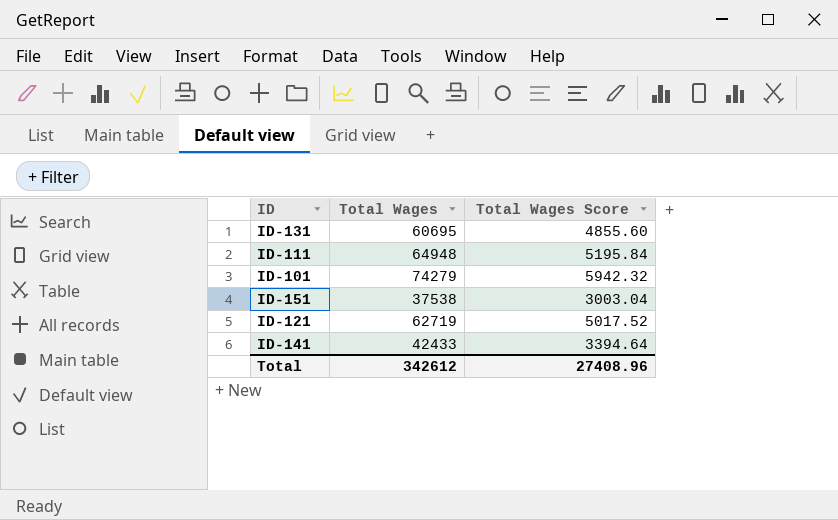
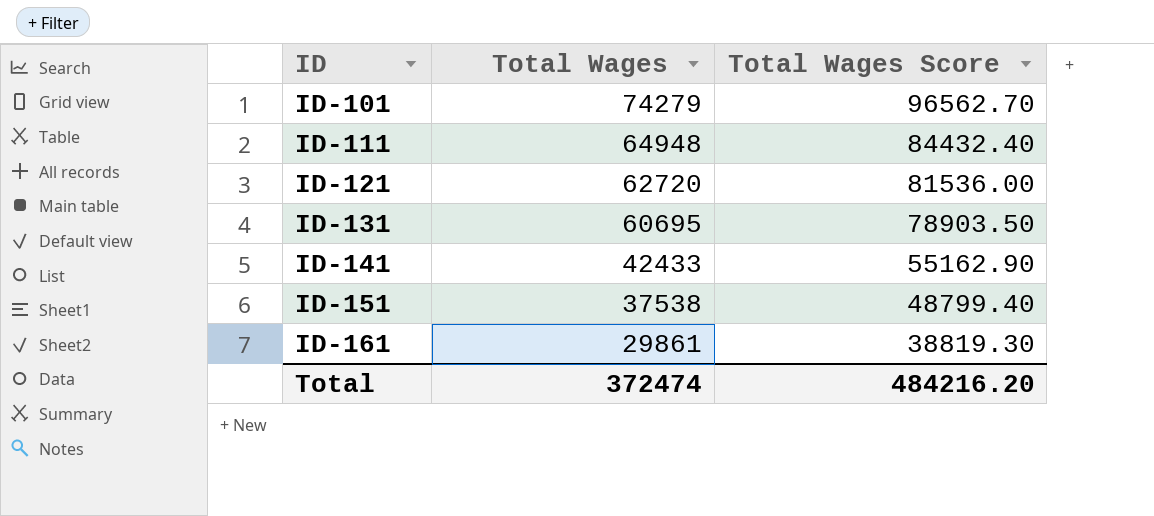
row order: none -> ID ascending
column Total Wages Score | formula: [Total Wages] * 0.08 -> [Total Wages] * 1.3
ID-121 | Total Wages: 62719 -> 62720
row ID-161: none -> 29861 | 38819.30
Total | Total Wages: 342612 -> 372474
Total | Total Wages Score: 27408.96 -> 484216.20

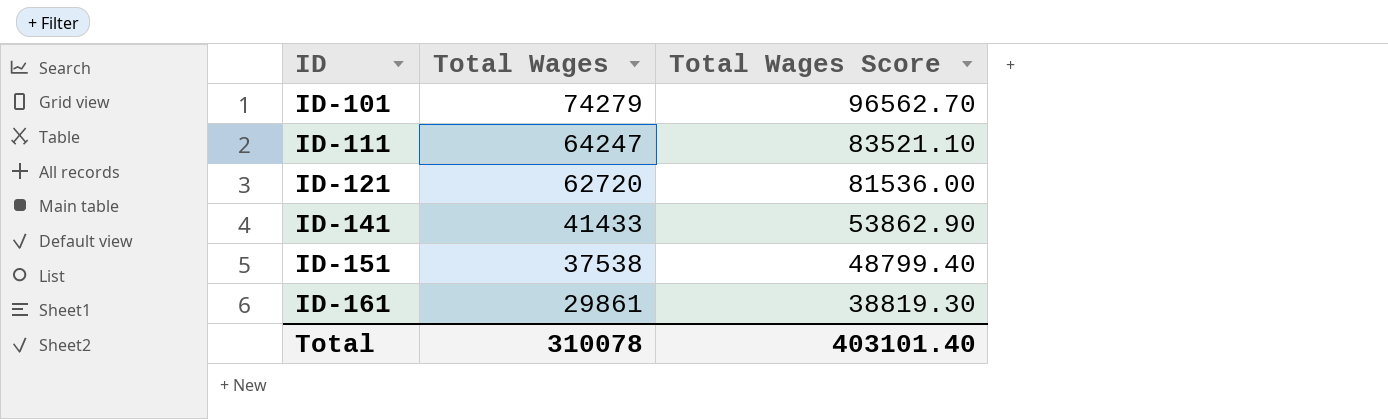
row ID-131: 60695 | 78903.50 -> none
ID-111 | Total Wages: 64948 -> 64247
ID-111 | Total Wages Score: 84432.40 -> 83521.10
ID-141 | Total Wages: 42433 -> 41433
ID-141 | Total Wages Score: 55162.90 -> 53862.90
Total | Total Wages: 372474 -> 310078
Total | Total Wages Score: 484216.20 -> 403101.40

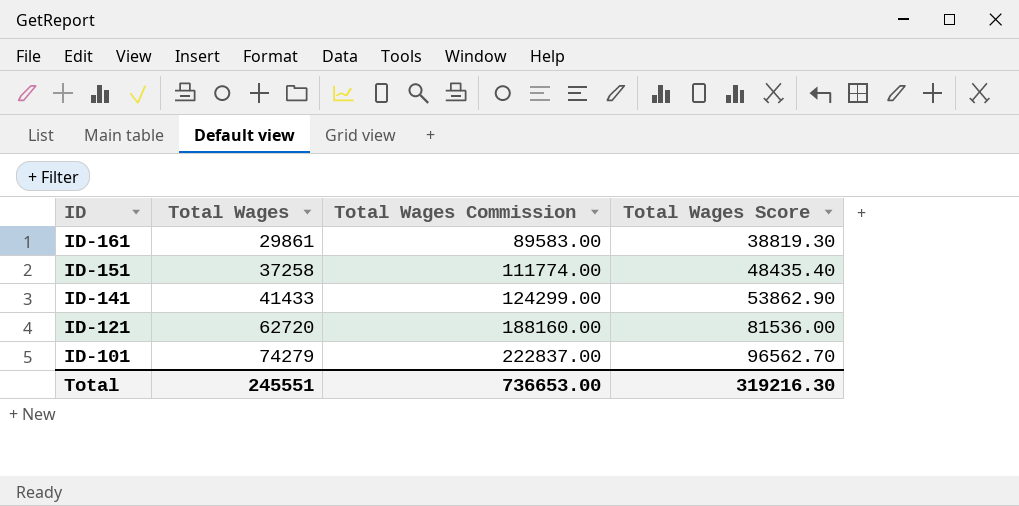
row order: ID ascending -> ID descending
column Total Wages Commission | formula: none -> [Total Wages] * 3
row ID-111: 64247 | 83521.10 -> none
ID-151 | Total Wages: 37538 -> 37258
ID-151 | Total Wages Score: 48799.40 -> 48435.40
Total | Total Wages: 310078 -> 245551
Total | Total Wages Score: 403101.40 -> 319216.30

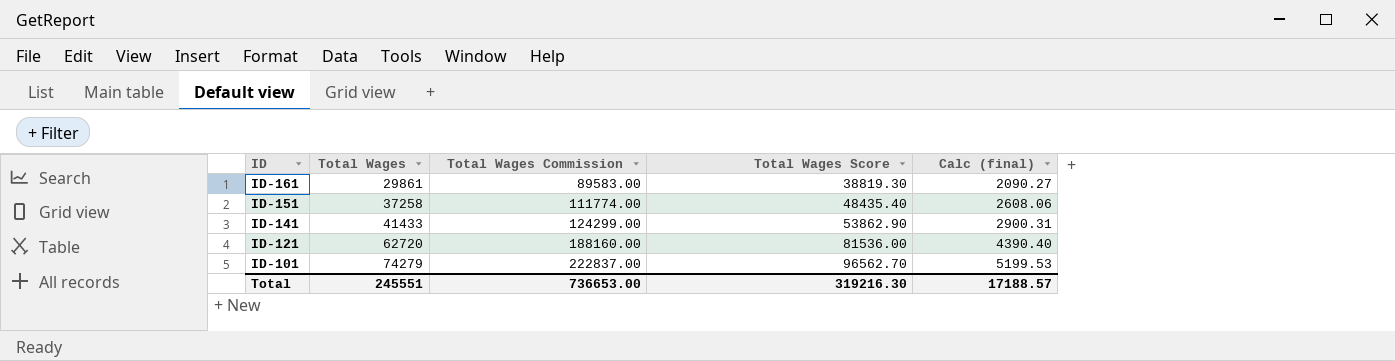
column Calc (final) | formula: none -> [Total Wages] * 0.07

